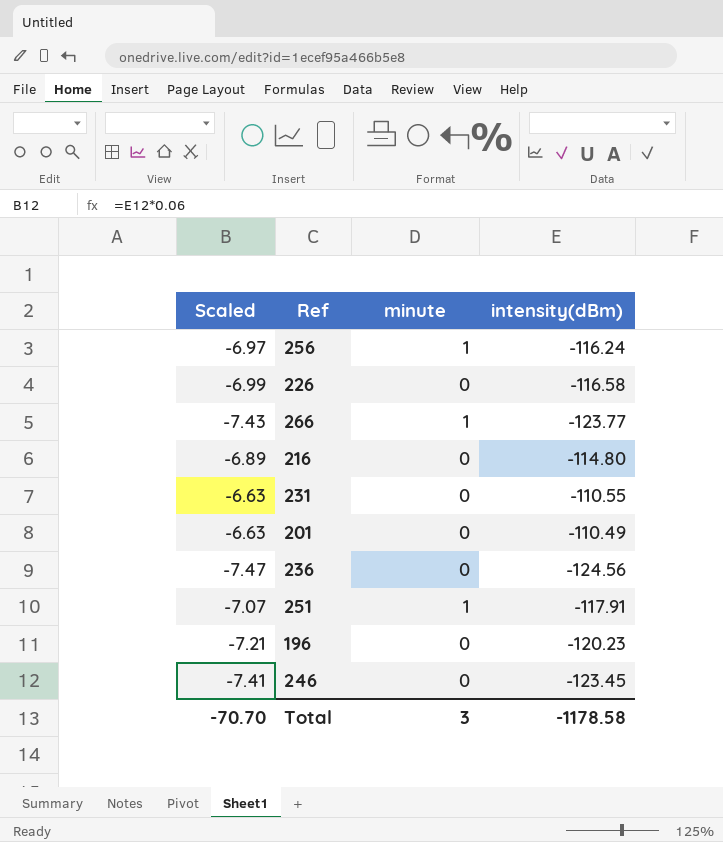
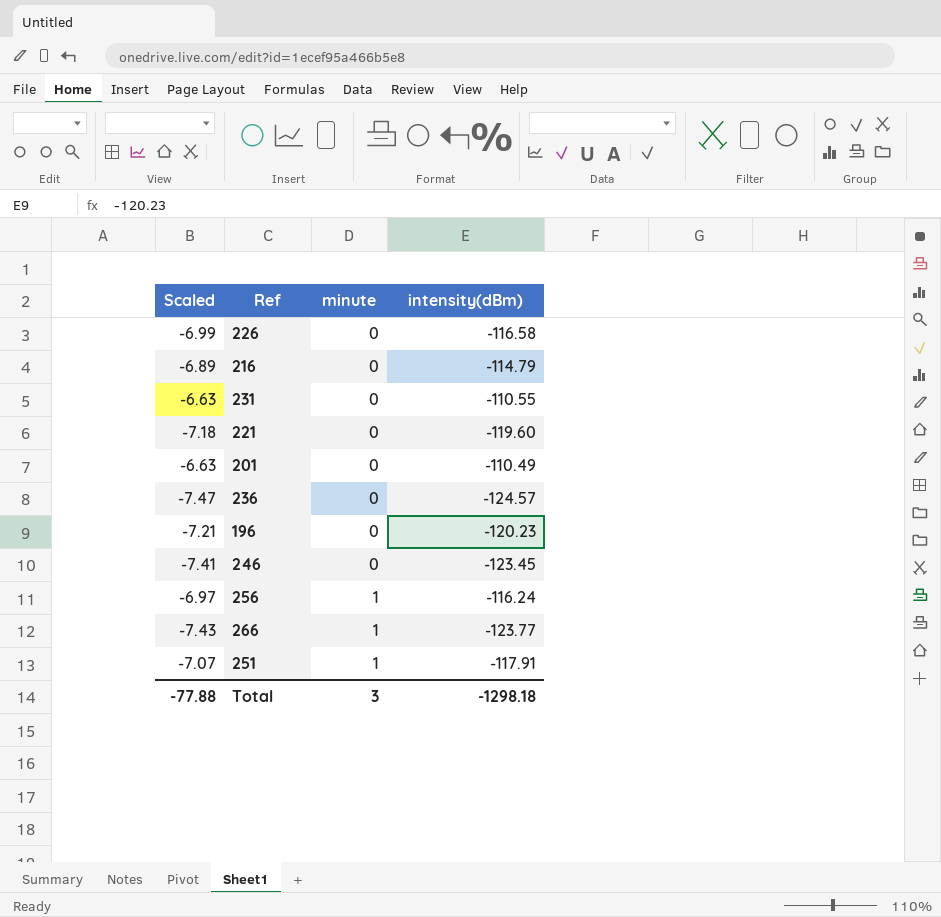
row order: none -> minute ascending
216 | intensity(dBm): -114.80 -> -114.79
row 221: none -> -7.18 | 0 | -119.60
236 | intensity(dBm): -124.56 -> -124.57
Total | Scaled: -70.70 -> -77.88
Total | intensity(dBm): -1178.58 -> -1298.18

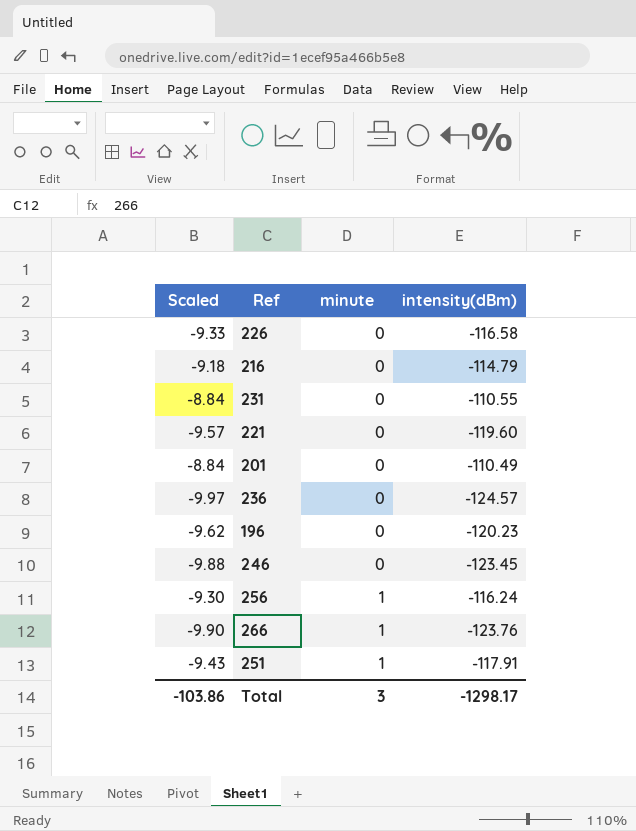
column Scaled | formula: [intensity(dBm)] * 0.06 -> [intensity(dBm)] * 0.08
266 | intensity(dBm): -123.77 -> -123.76
Total | Scaled: -77.88 -> -103.86
Total | intensity(dBm): -1298.18 -> -1298.17

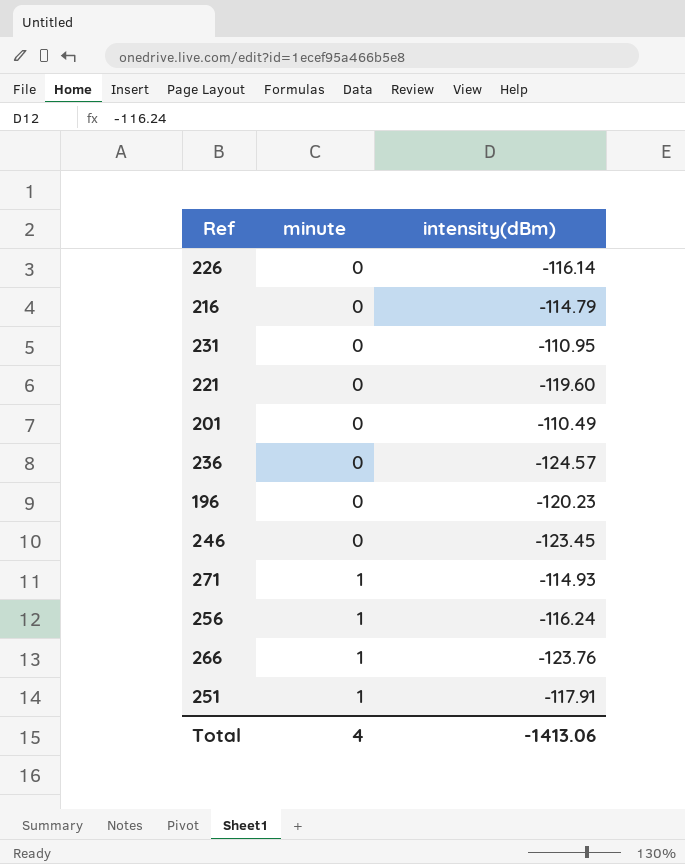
column Scaled | formula: [intensity(dBm)] * 0.08 -> none
226 | intensity(dBm): -116.58 -> -116.14
231 | intensity(dBm): -110.55 -> -110.95
row 271: none -> 1 | -114.93
Total | minute: 3 -> 4
Total | intensity(dBm): -1298.17 -> -1413.06

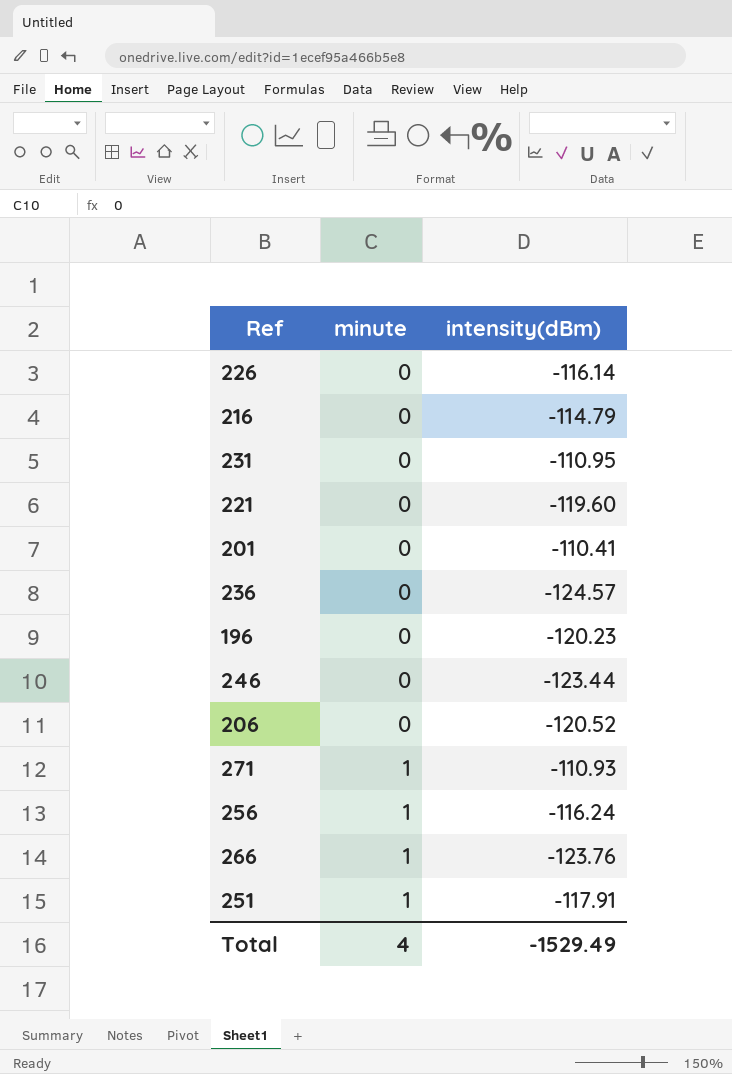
201 | intensity(dBm): -110.49 -> -110.41
246 | intensity(dBm): -123.45 -> -123.44
row 206: none -> 0 | -120.52
271 | intensity(dBm): -114.93 -> -110.93
Total | intensity(dBm): -1413.06 -> -1529.49

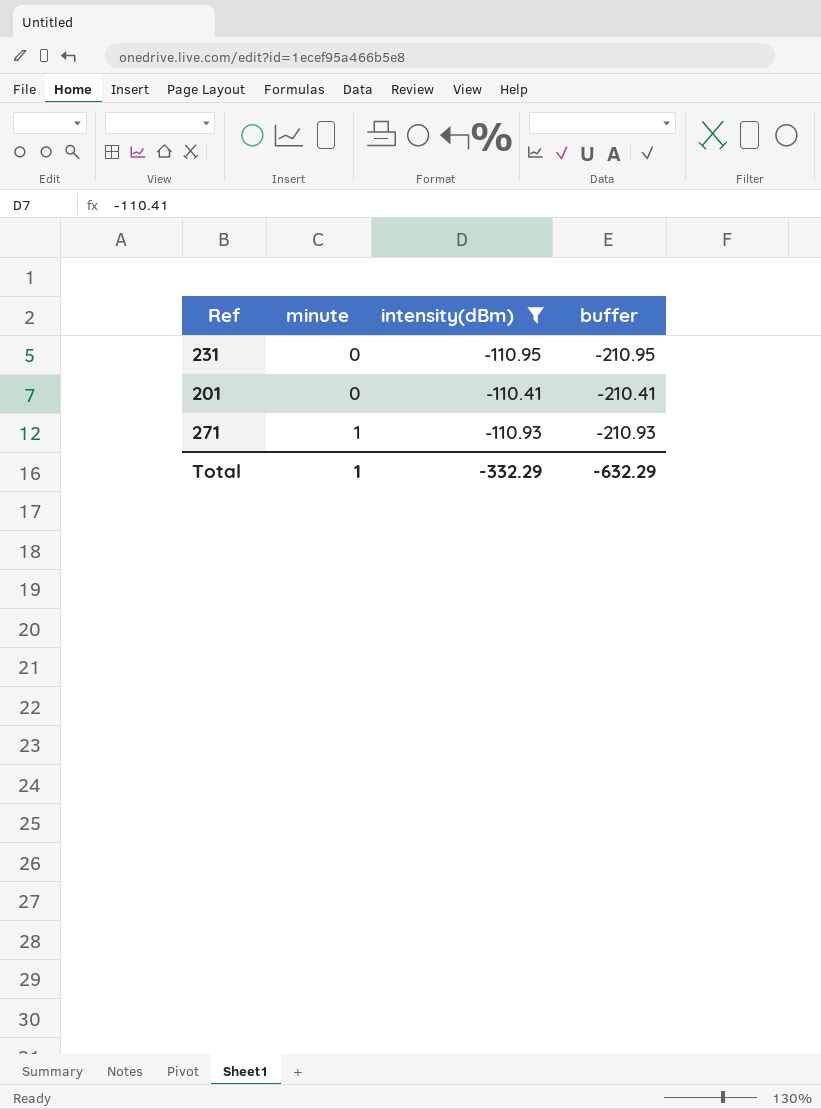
filter: none -> intensity(dBm) >= -110.95
column buffer | formula: none -> [intensity(dBm)] - 100
Total | minute: 4 -> 1
Total | intensity(dBm): -1529.49 -> -332.29

